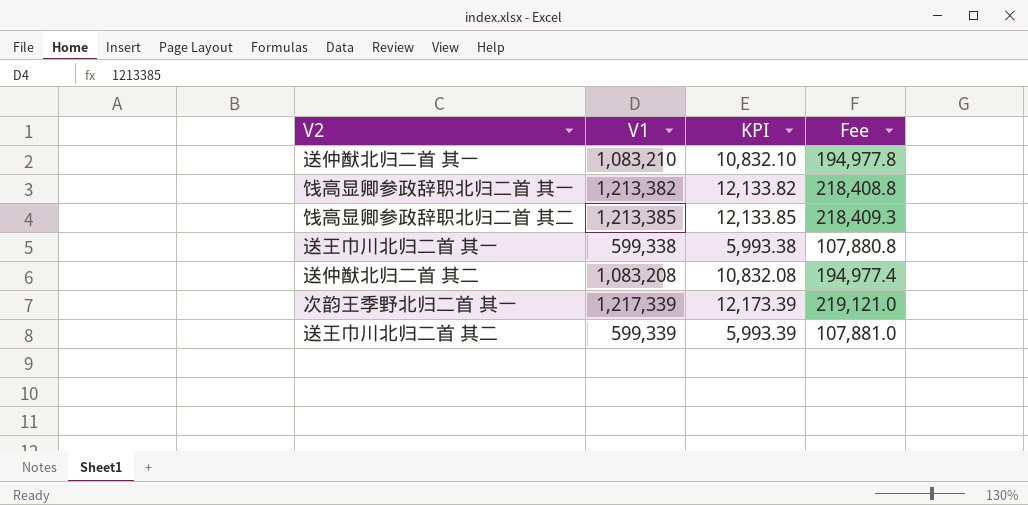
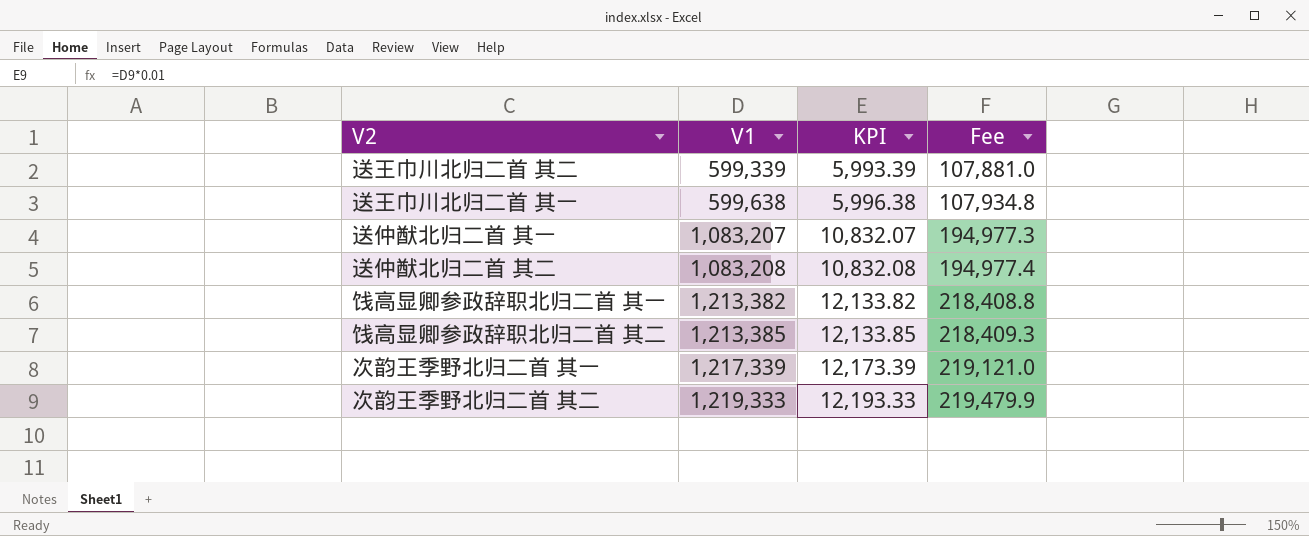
row order: none -> V1 ascending
送王巾川北归二首 其一 | V1: 599,338 -> 599,638
送王巾川北归二首 其一 | KPI: 5,993.38 -> 5,996.38
送王巾川北归二首 其一 | Fee: 107,880.8 -> 107,934.8
送仲猷北归二首 其一 | V1: 1,083,210 -> 1,083,207
送仲猷北归二首 其一 | KPI: 10,832.10 -> 10,832.07
送仲猷北归二首 其一 | Fee: 194,977.8 -> 194,977.3
row 次韵王季野北归二首 其二: none -> 1,219,333 | 12,193.33 | 219,479.9

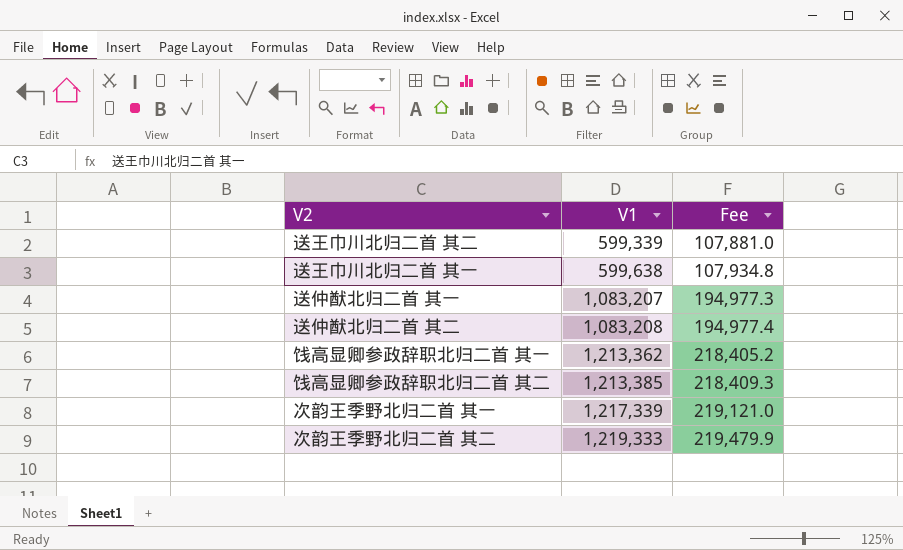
column KPI | formula: [V1] * 0.01 -> none
饯高显卿参政辞职北归二首 其一 | V1: 1,213,382 -> 1,213,362
饯高显卿参政辞职北归二首 其一 | Fee: 218,408.8 -> 218,405.2

